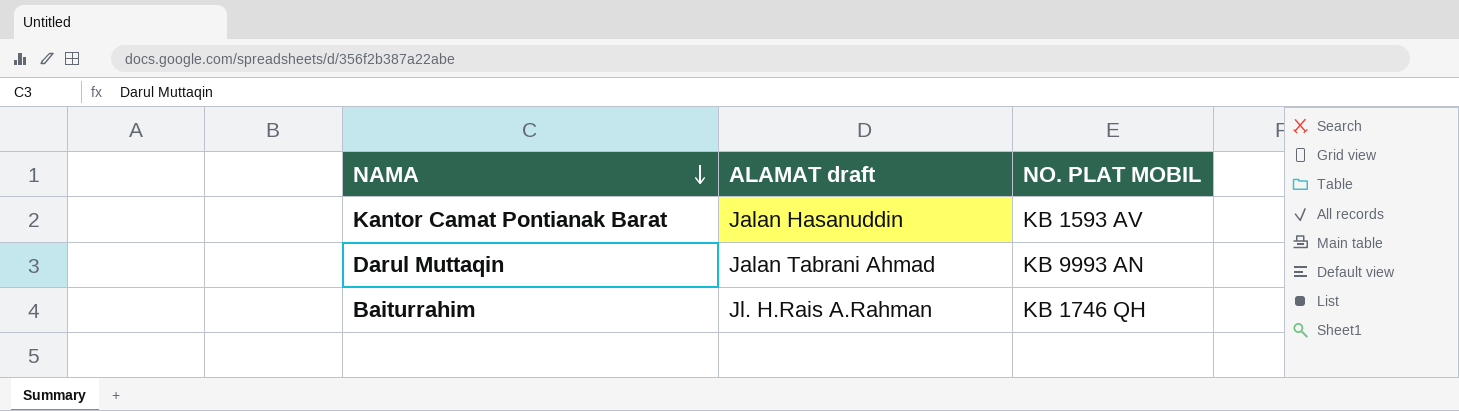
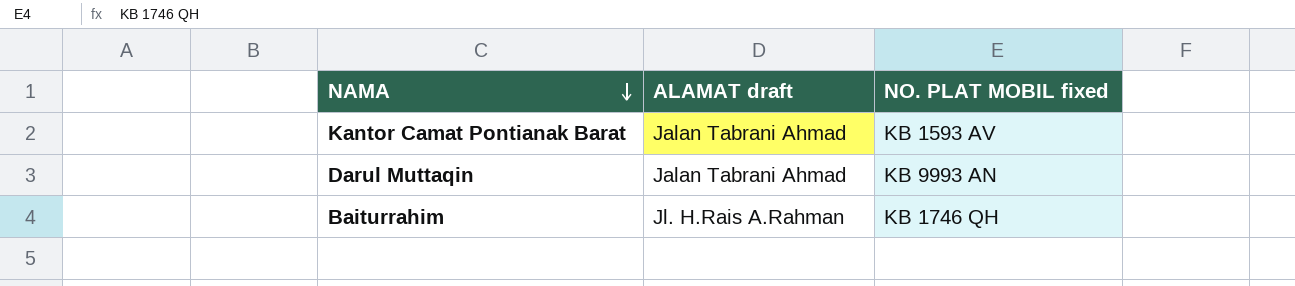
column name: NO. PLAT MOBIL -> NO. PLAT MOBIL fixed
Kantor Camat Pontianak Barat | ALAMAT draft: Jalan Hasanuddin -> Jalan Tabrani Ahmad

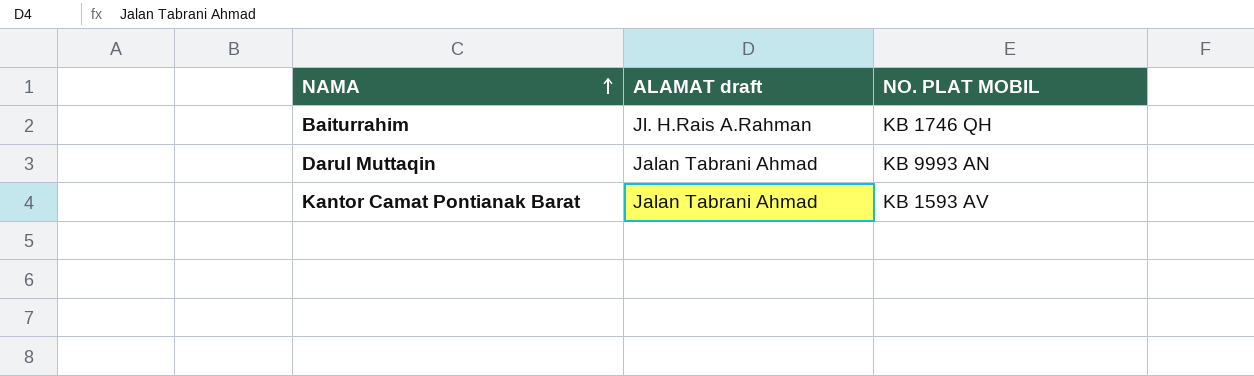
row order: NAMA descending -> NAMA ascending
column name: NO. PLAT MOBIL fixed -> NO. PLAT MOBIL

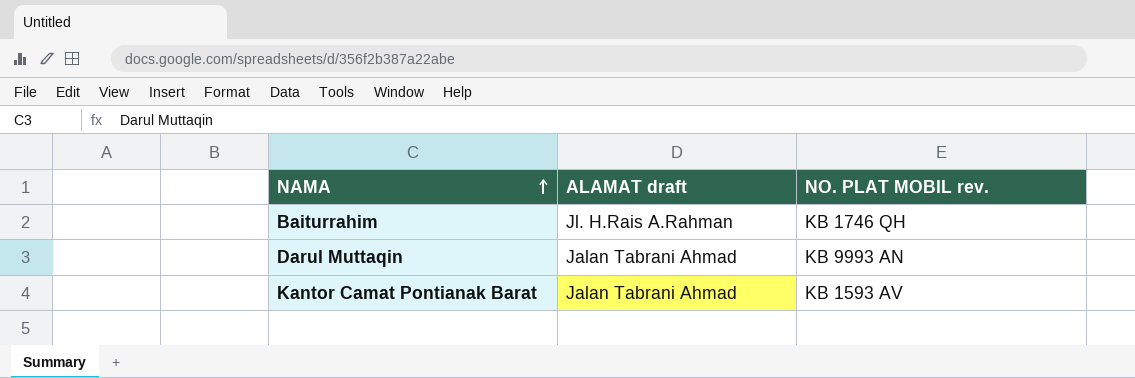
column name: NO. PLAT MOBIL -> NO. PLAT MOBIL rev.

